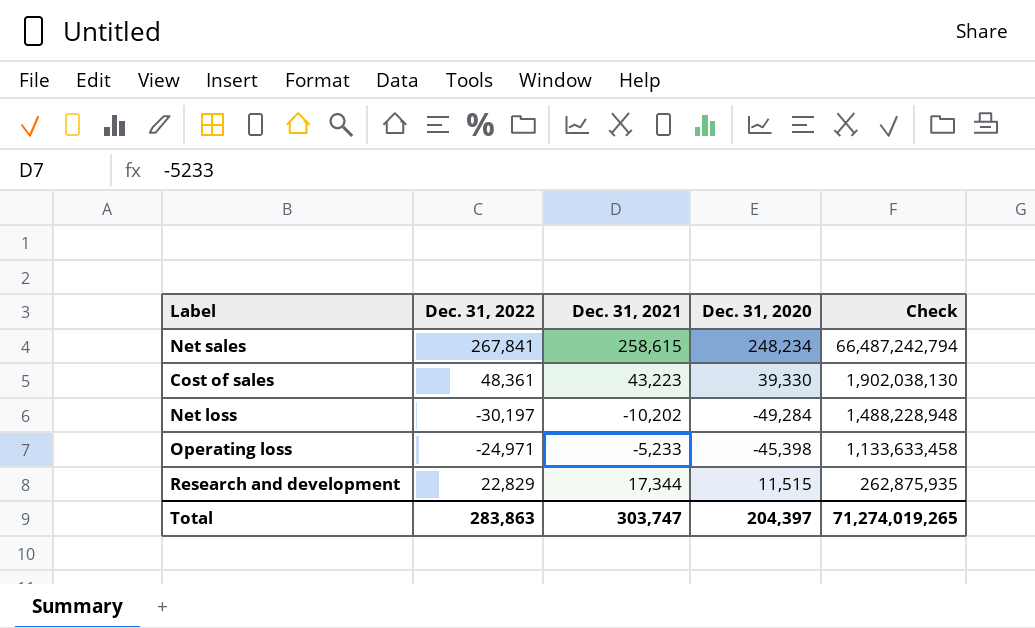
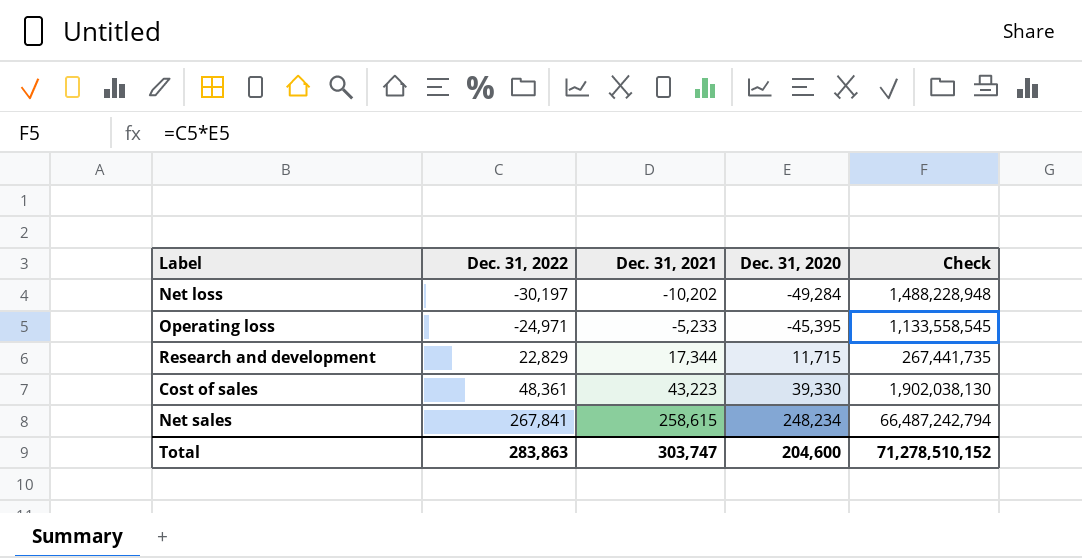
row order: Check descending -> Dec. 31, 2022 ascending
Operating loss | Dec. 31, 2020: -45,398 -> -45,395
Operating loss | Check: 1,133,633,458 -> 1,133,558,545
Research and development | Dec. 31, 2020: 11,515 -> 11,715
Research and development | Check: 262,875,935 -> 267,441,735
Total | Dec. 31, 2020: 204,397 -> 204,600
Total | Check: 71,274,019,265 -> 71,278,510,152

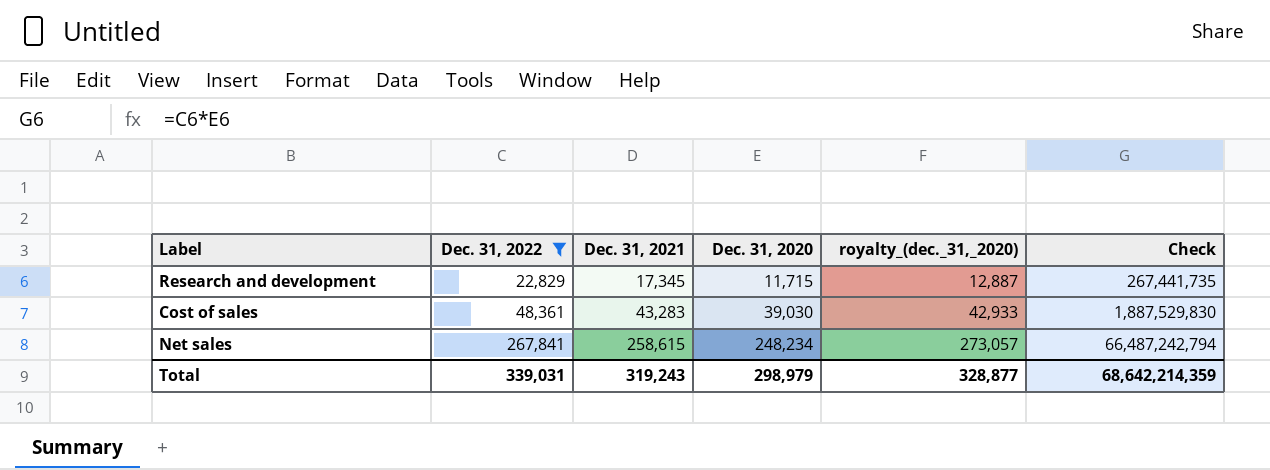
filter: none -> Dec. 31, 2022 >= 22,829
column royalty_(dec._31,_2020) | formula: none -> [Dec. 31, 2020] * 1.1
Research and development | Dec. 31, 2021: 17,344 -> 17,345
Cost of sales | Dec. 31, 2021: 43,223 -> 43,283
Cost of sales | Dec. 31, 2020: 39,330 -> 39,030
Cost of sales | Check: 1,902,038,130 -> 1,887,529,830
Total | Dec. 31, 2022: 283,863 -> 339,031
Total | Dec. 31, 2021: 303,747 -> 319,243
Total | Dec. 31, 2020: 204,600 -> 298,979
Total | Check: 71,278,510,152 -> 68,642,214,359

